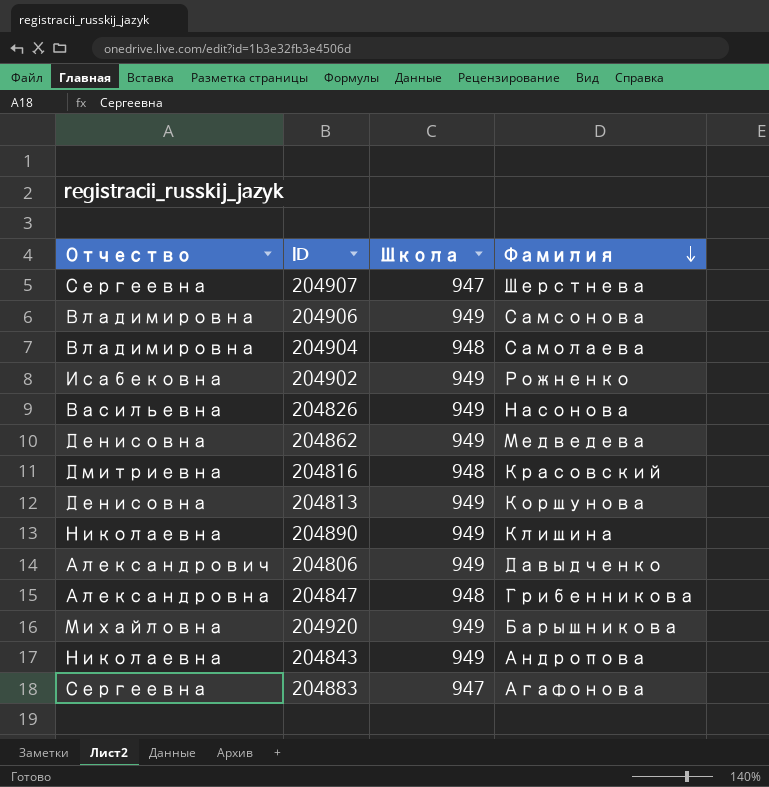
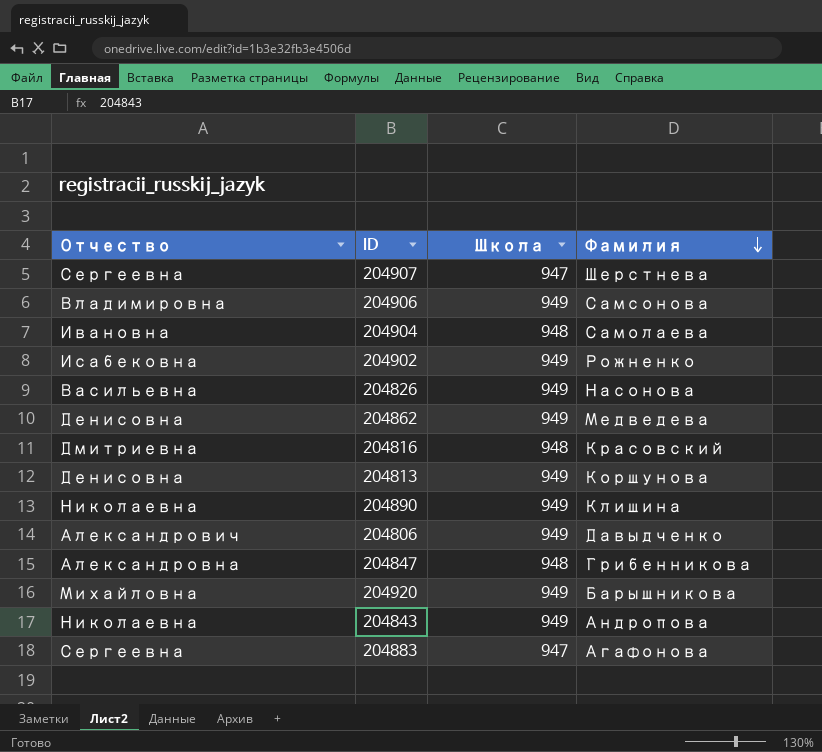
204904 | Отчество: Владимировна -> Ивановна

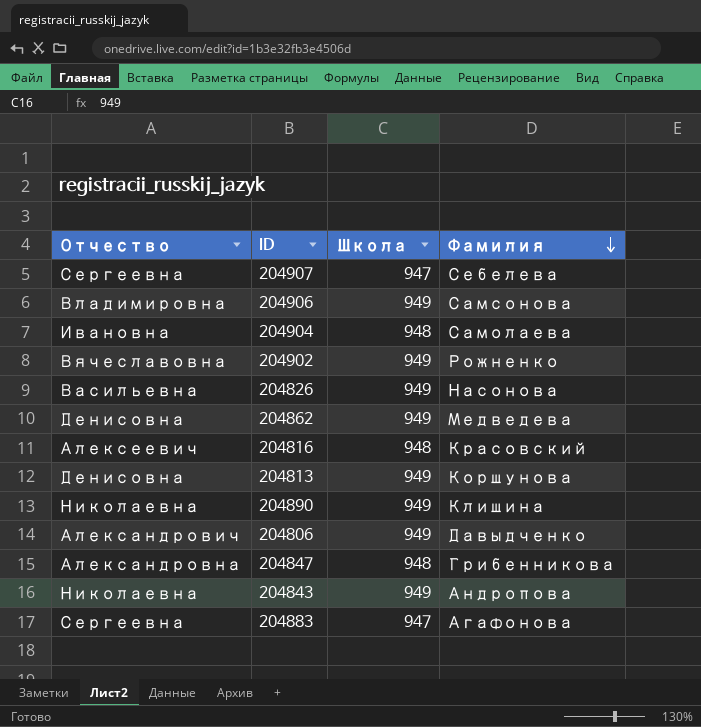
row 204920: Михайловна | 949 | Барышникова -> none
204907 | Фамилия: Шерстнева -> Себелева
204902 | Отчество: Исабековна -> Вячеславовна
204816 | Отчество: Дмитриевна -> Алексеевич

